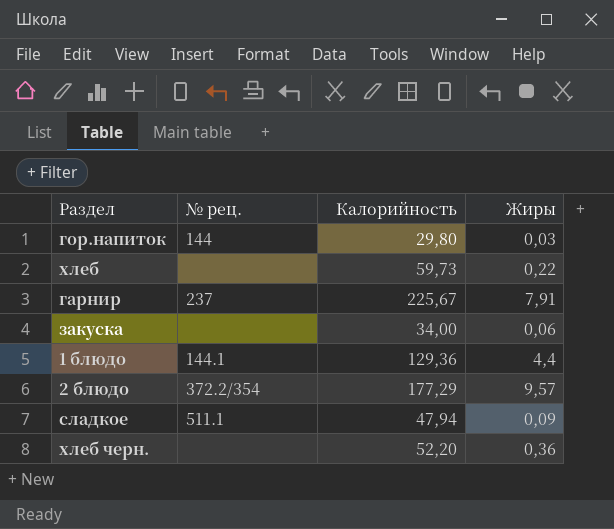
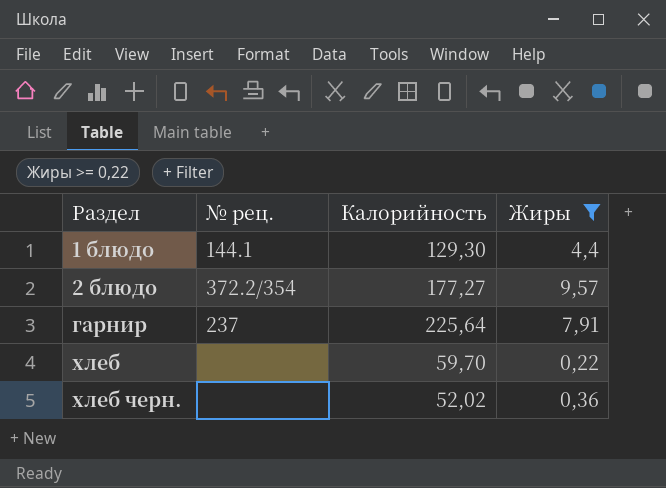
filter: none -> Жиры >= 0,22
row order: none -> Раздел ascending
1 блюдо | Калорийность: 129,36 -> 129,30
2 блюдо | Калорийность: 177,29 -> 177,27
гарнир | Калорийность: 225,67 -> 225,64
хлеб | Калорийность: 59,73 -> 59,70
хлеб черн. | Калорийность: 52,20 -> 52,02

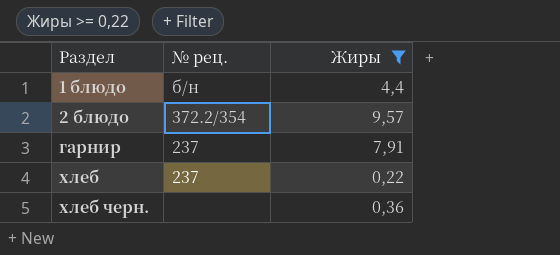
column Калорийность | position: 3 -> none
1 блюдо | № рец.: 144.1 -> б/н
хлеб | № рец.: none -> 237

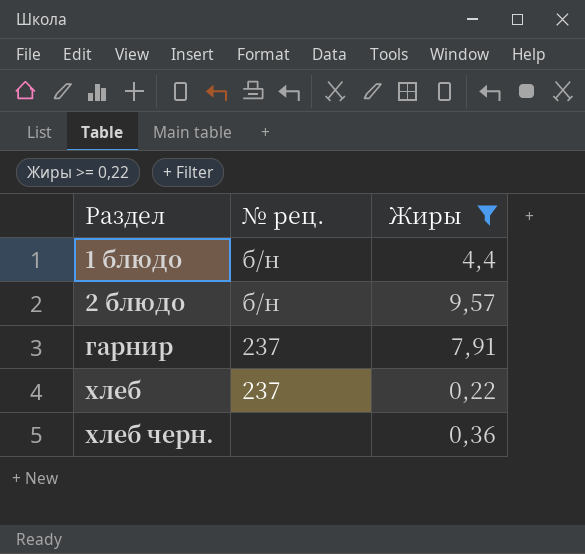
2 блюдо | № рец.: 372.2/354 -> б/н

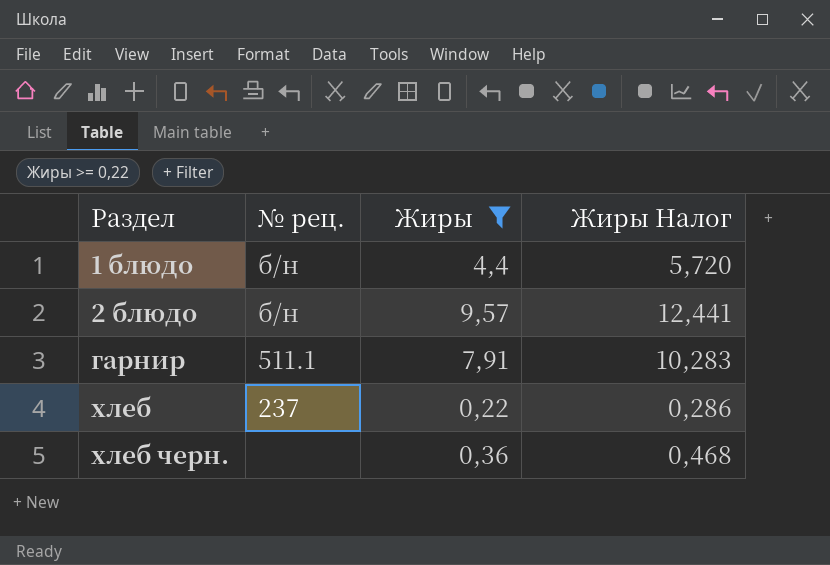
column Жиры Налог | formula: none -> [Жиры] * 1,3
гарнир | № рец.: 237 -> 511.1

